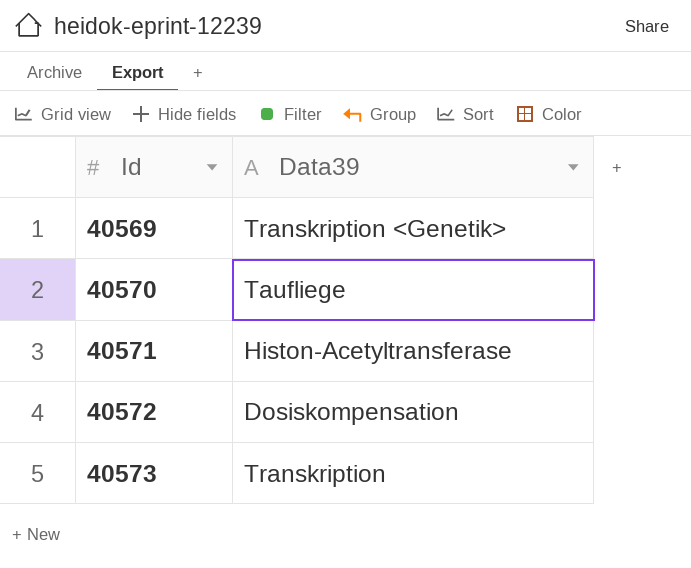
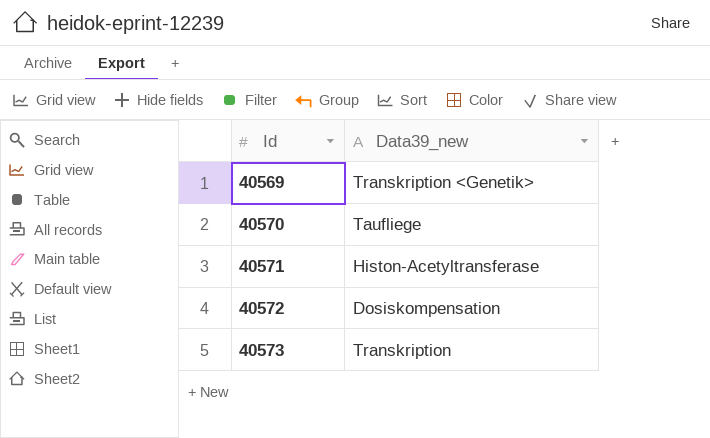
column name: Data39 -> Data39_new

